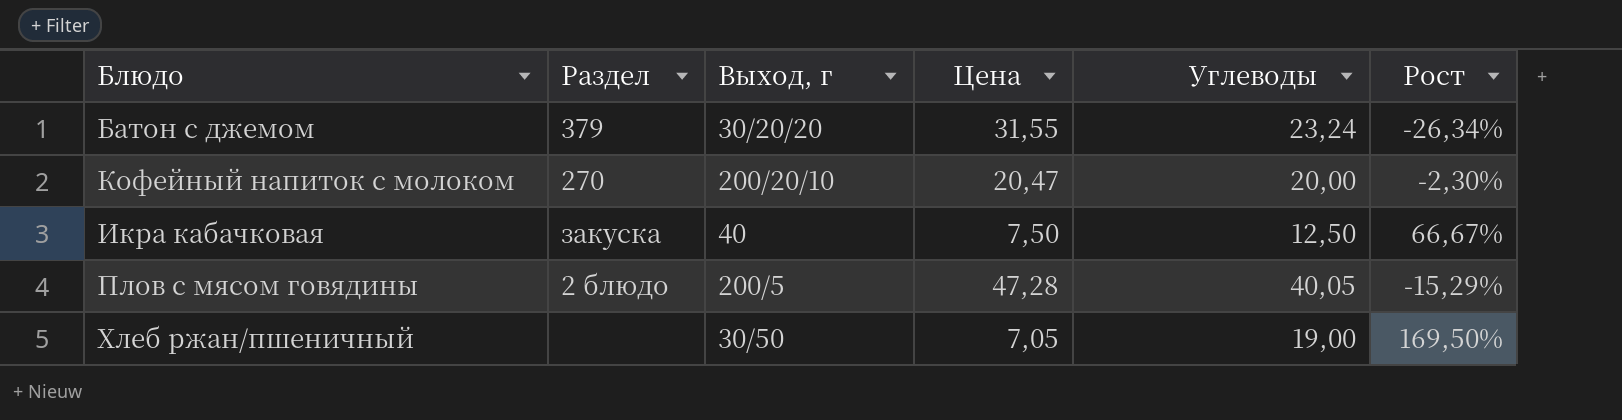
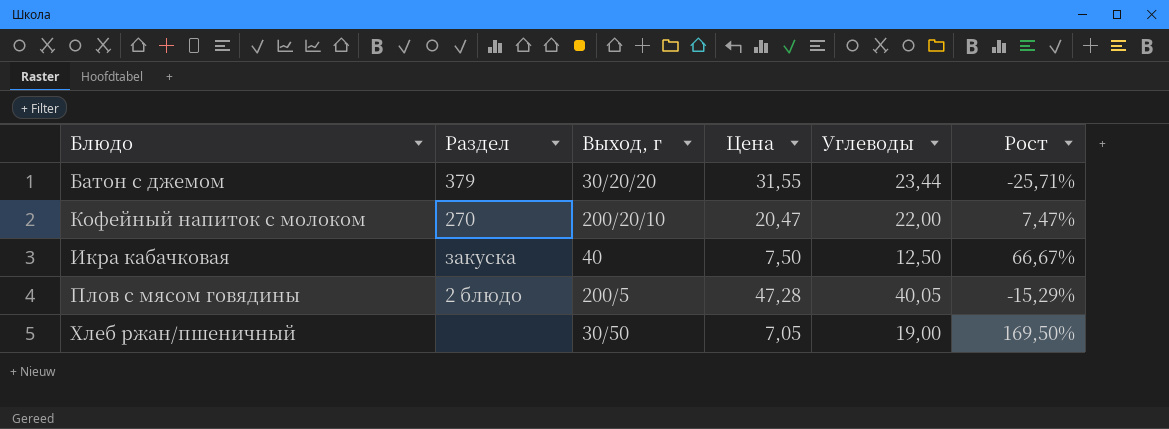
Батон с джемом | Углеводы: 23,24 -> 23,44
Батон с джемом | Рост: -26,34% -> -25,71%
Кофейный напиток с молоком | Углеводы: 20,00 -> 22,00
Кофейный напиток с молоком | Рост: -2,30% -> 7,47%

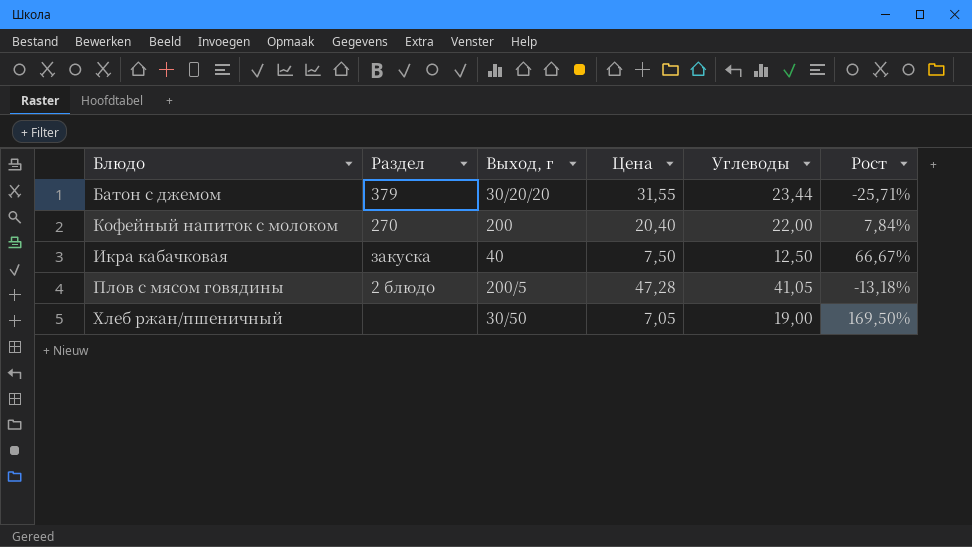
Кофейный напиток с молоком | Выход, г: 200/20/10 -> 200
Кофейный напиток с молоком | Цена: 20,47 -> 20,40
Кофейный напиток с молоком | Рост: 7,47% -> 7,84%
Плов с мясом говядины | Углеводы: 40,05 -> 41,05
Плов с мясом говядины | Рост: -15,29% -> -13,18%

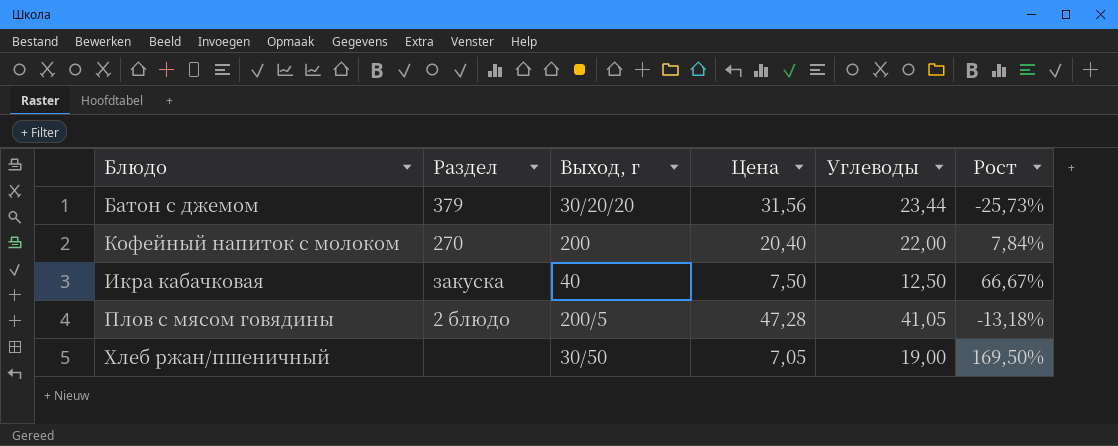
Батон с джемом | Цена: 31,55 -> 31,56
Батон с джемом | Рост: -25,71% -> -25,73%

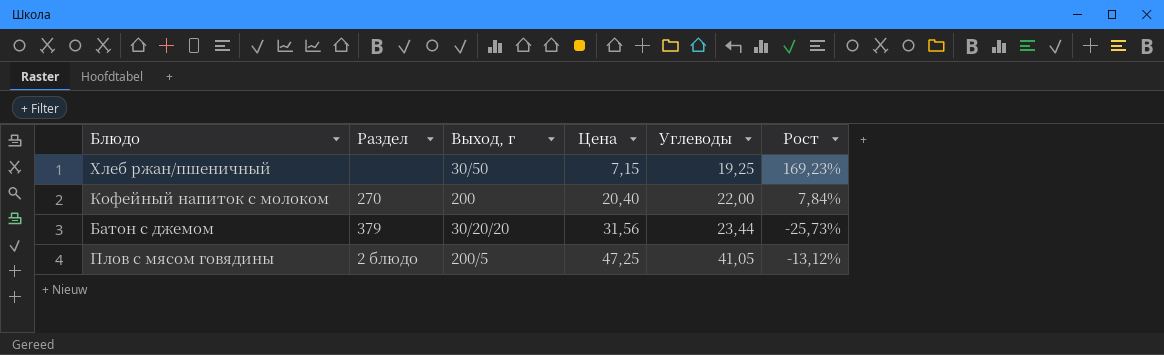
row order: none -> Цена ascending
row Икра кабачковая: закуска | 40 | 7,50 | 12,50 | 66,67% -> none
Хлеб ржан/пшеничный | Цена: 7,05 -> 7,15
Хлеб ржан/пшеничный | Углеводы: 19,00 -> 19,25
Хлеб ржан/пшеничный | Рост: 169,50% -> 169,23%
Плов с мясом говядины | Цена: 47,28 -> 47,25
Плов с мясом говядины | Рост: -13,18% -> -13,12%

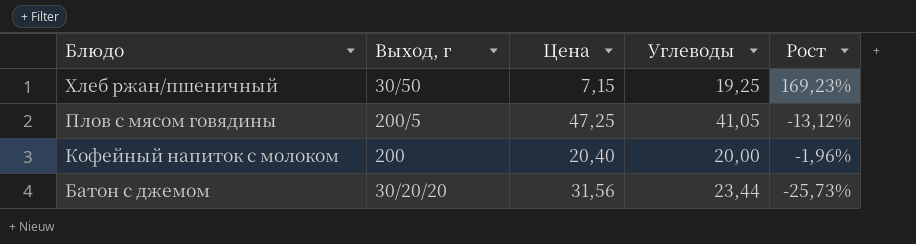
row order: Цена ascending -> Блюдо descending
column Раздел | position: 2 -> none
Кофейный напиток с молоком | Углеводы: 22,00 -> 20,00
Кофейный напиток с молоком | Рост: 7,84% -> -1,96%

